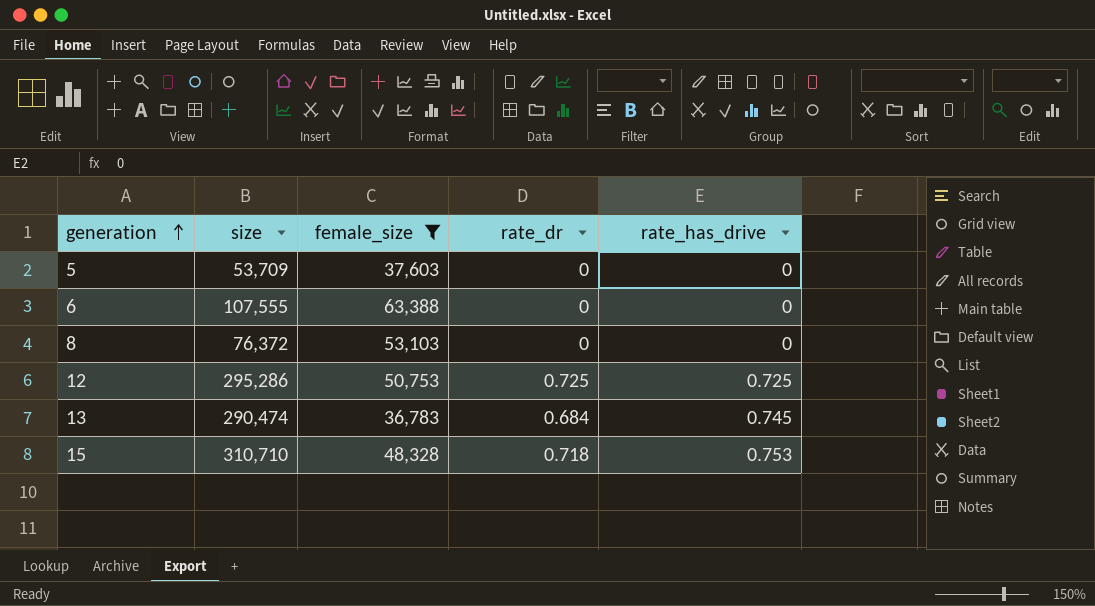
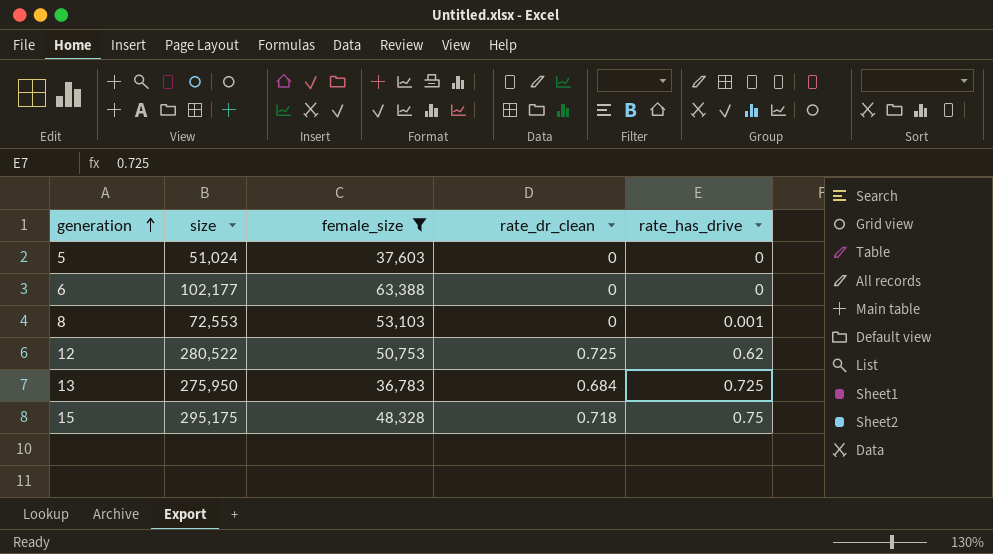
column name: rate_dr -> rate_dr_clean
5 | size: 53,709 -> 51,024
6 | size: 107,555 -> 102,177
8 | size: 76,372 -> 72,553
8 | rate_has_drive: 0 -> 0.001
12 | size: 295,286 -> 280,522
12 | rate_has_drive: 0.725 -> 0.62
13 | size: 290,474 -> 275,950
13 | rate_has_drive: 0.745 -> 0.725
15 | size: 310,710 -> 295,175
15 | rate_has_drive: 0.753 -> 0.75

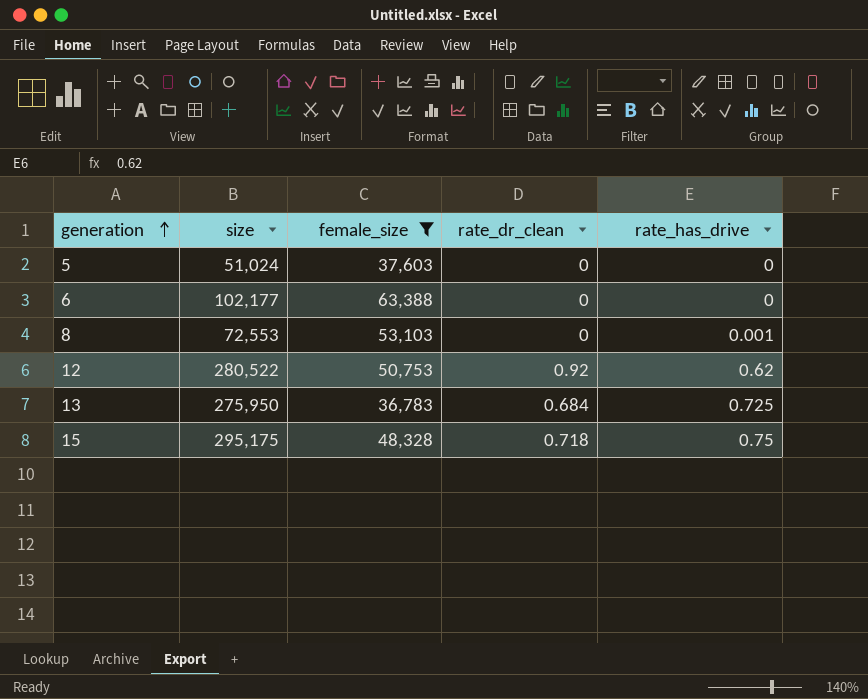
12 | rate_dr_clean: 0.725 -> 0.92

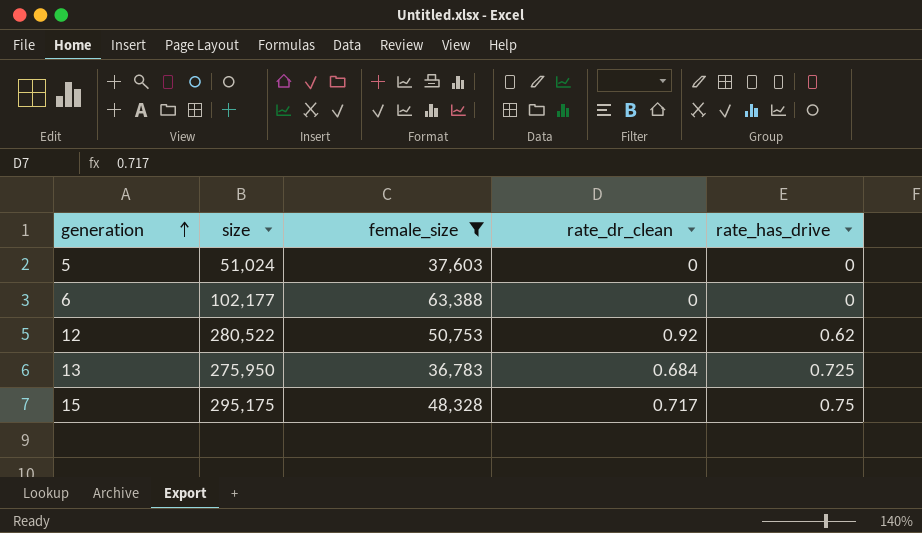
row 8: 72,553 | 53,103 | 0 | 0.001 -> none
15 | rate_dr_clean: 0.718 -> 0.717

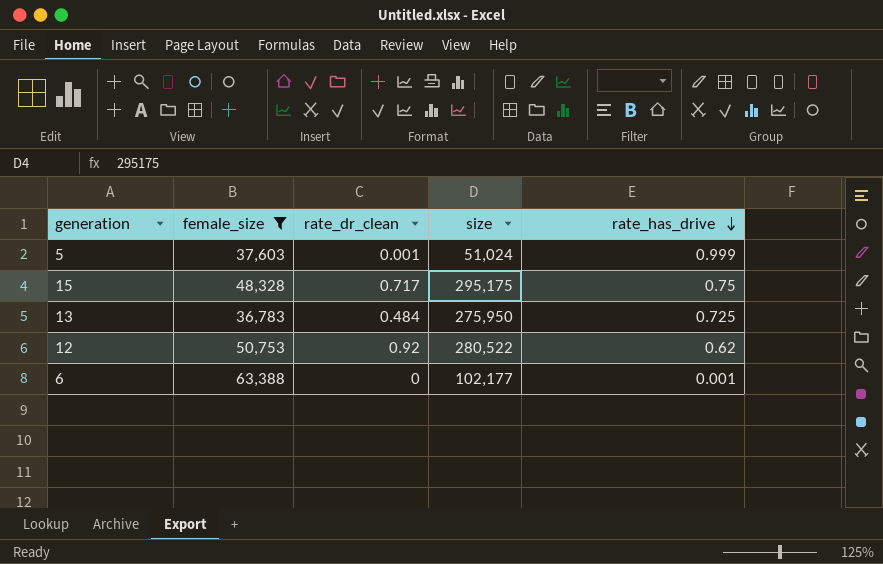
row order: generation ascending -> rate_has_drive descending
column size | position: 2 -> 4
5 | rate_dr_clean: 0 -> 0.001
5 | rate_has_drive: 0 -> 0.999
13 | rate_dr_clean: 0.684 -> 0.484
6 | rate_has_drive: 0 -> 0.001

